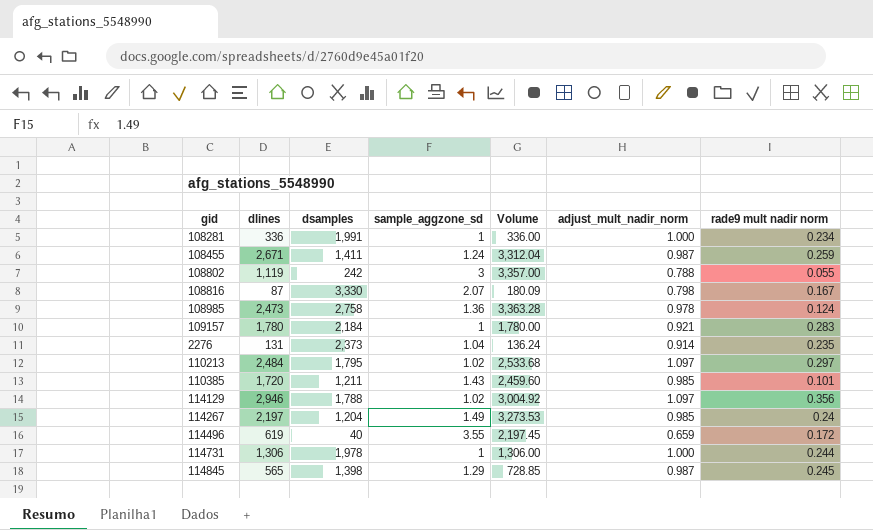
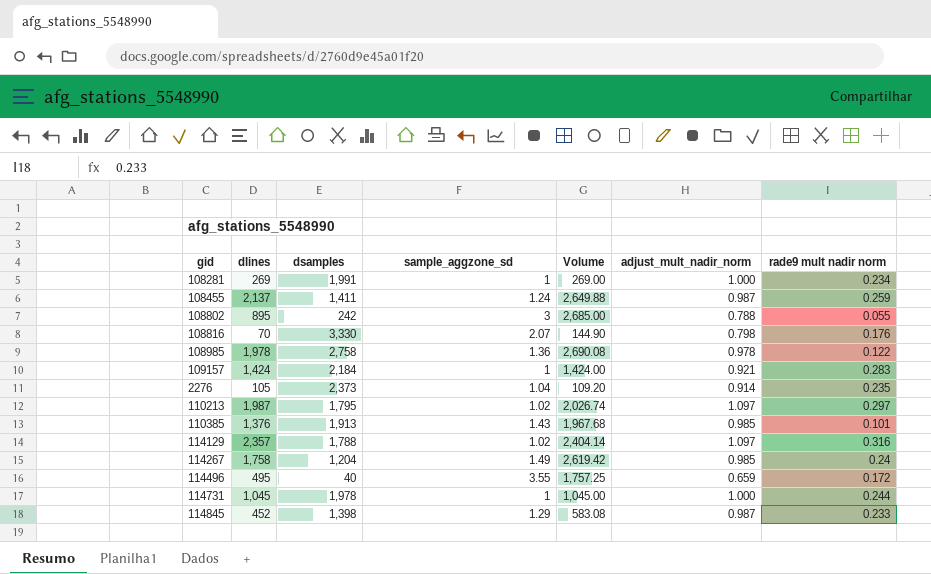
108281 | dlines: 336 -> 269
108281 | Volume: 336.00 -> 269.00
108455 | dlines: 2,671 -> 2,137
108455 | Volume: 3,312.04 -> 2,649.88
108802 | dlines: 1,119 -> 895
108802 | Volume: 3,357.00 -> 2,685.00
108816 | dlines: 87 -> 70
108816 | Volume: 180.09 -> 144.90
108816 | rade9 mult nadir norm: 0.167 -> 0.176
108985 | dlines: 2,473 -> 1,978
108985 | Volume: 3,363.28 -> 2,690.08
108985 | rade9 mult nadir norm: 0.124 -> 0.122
109157 | dlines: 1,780 -> 1,424
109157 | Volume: 1,780.00 -> 1,424.00
2276 | dlines: 131 -> 105
2276 | Volume: 136.24 -> 109.20
110213 | dlines: 2,484 -> 1,987
110213 | Volume: 2,533.68 -> 2,026.74
110385 | dlines: 1,720 -> 1,376
110385 | dsamples: 1,211 -> 1,913
110385 | Volume: 2,459.60 -> 1,967.68
114129 | dlines: 2,946 -> 2,357
114129 | Volume: 3,004.92 -> 2,404.14
114129 | rade9 mult nadir norm: 0.356 -> 0.316
114267 | dlines: 2,197 -> 1,758
114267 | Volume: 3,273.53 -> 2,619.42
114496 | dlines: 619 -> 495
114496 | Volume: 2,197.45 -> 1,757.25
114731 | dlines: 1,306 -> 1,045
114731 | Volume: 1,306.00 -> 1,045.00
114845 | dlines: 565 -> 452
114845 | Volume: 728.85 -> 583.08
114845 | rade9 mult nadir norm: 0.245 -> 0.233

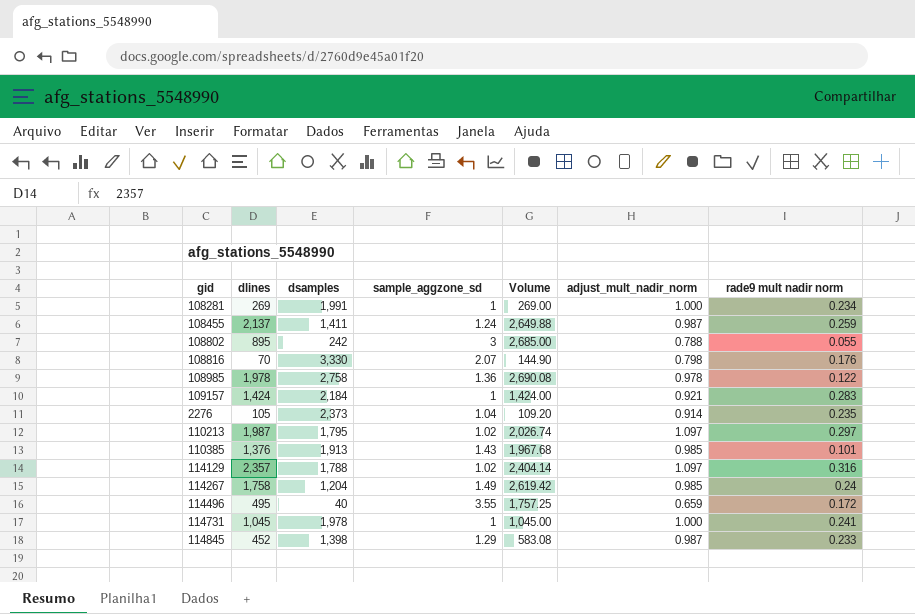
114731 | rade9 mult nadir norm: 0.244 -> 0.241

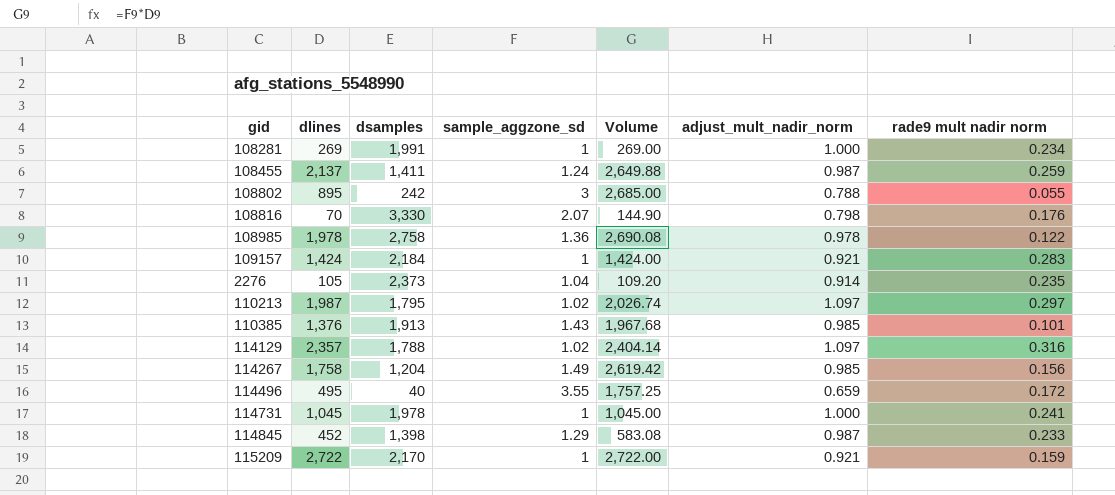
114267 | rade9 mult nadir norm: 0.24 -> 0.156
row 115209: none -> 2,722 | 2,170 | 1 | 2,722.00 | 0.921 | 0.159

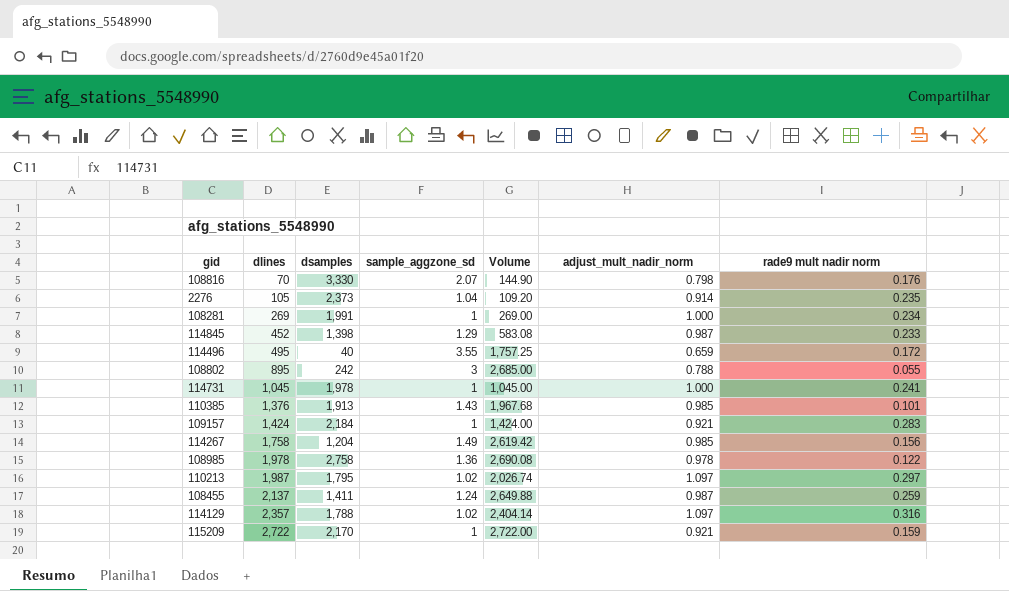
row order: none -> dlines ascending

